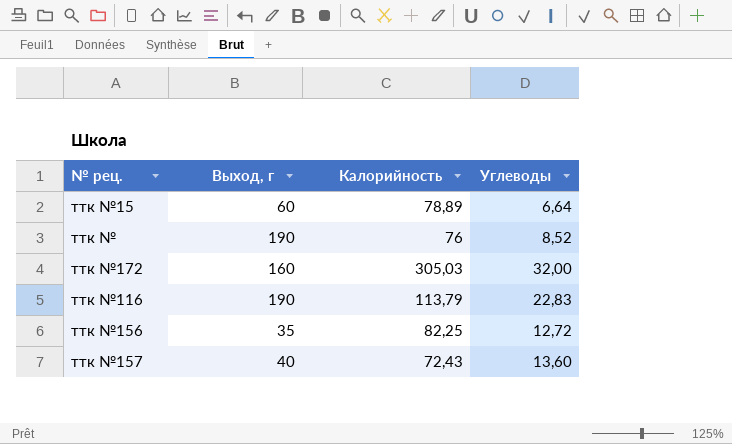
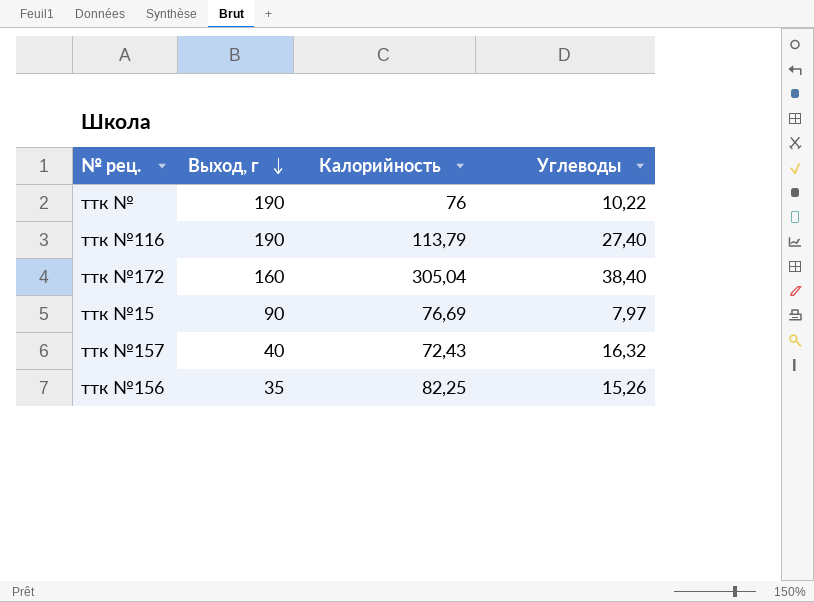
row order: none -> Выход, г descending
ттк № | Углеводы: 8,52 -> 10,22
ттк №116 | Углеводы: 22,83 -> 27,40
ттк №172 | Калорийность: 305,03 -> 305,04
ттк №172 | Углеводы: 32,00 -> 38,40
ттк №15 | Выход, г: 60 -> 90
ттк №15 | Калорийность: 78,89 -> 76,69
ттк №15 | Углеводы: 6,64 -> 7,97
ттк №157 | Углеводы: 13,60 -> 16,32
ттк №156 | Углеводы: 12,72 -> 15,26

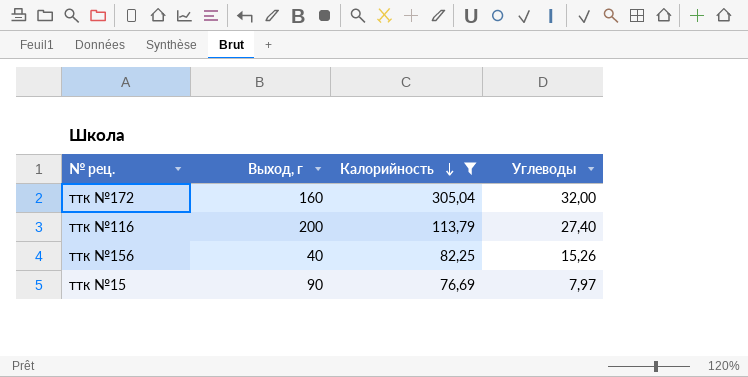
filter: none -> Калорийность >= 76,69
row order: Выход, г descending -> Калорийность descending
ттк №172 | Углеводы: 38,40 -> 32,00
ттк №116 | Выход, г: 190 -> 200
ттк №156 | Выход, г: 35 -> 40

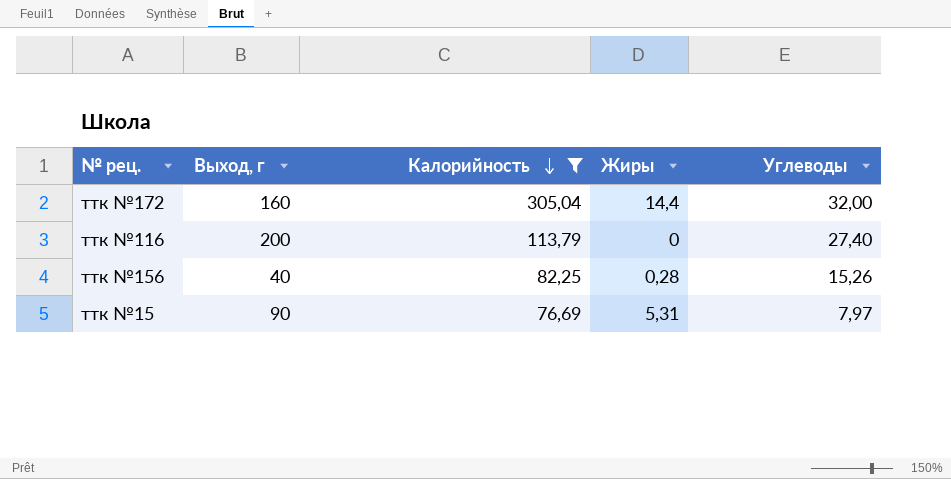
column Жиры | position: none -> 4

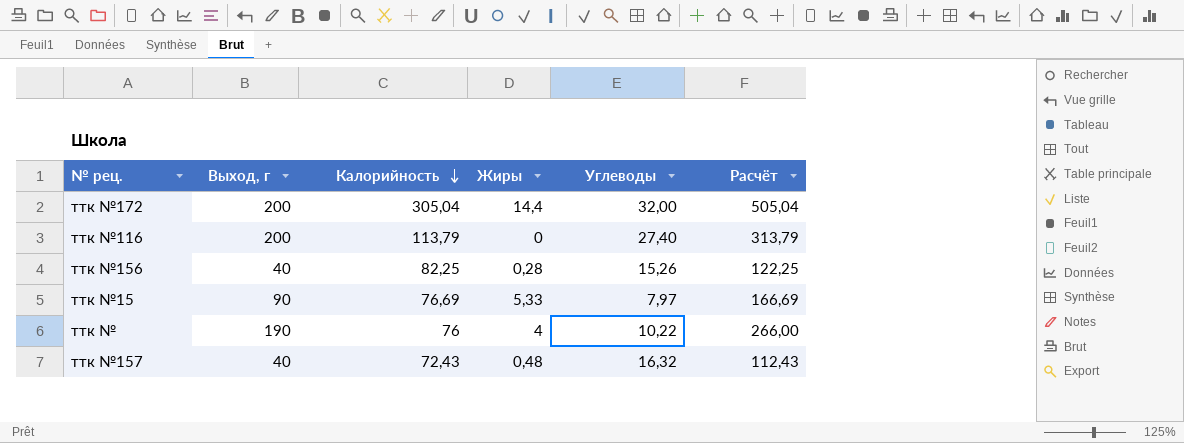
filter: Калорийность >= 76,69 -> none
column Расчёт | formula: none -> [Выход, г] + [Калорийность]
ттк №172 | Выход, г: 160 -> 200
ттк №15 | Жиры: 5,31 -> 5,33

